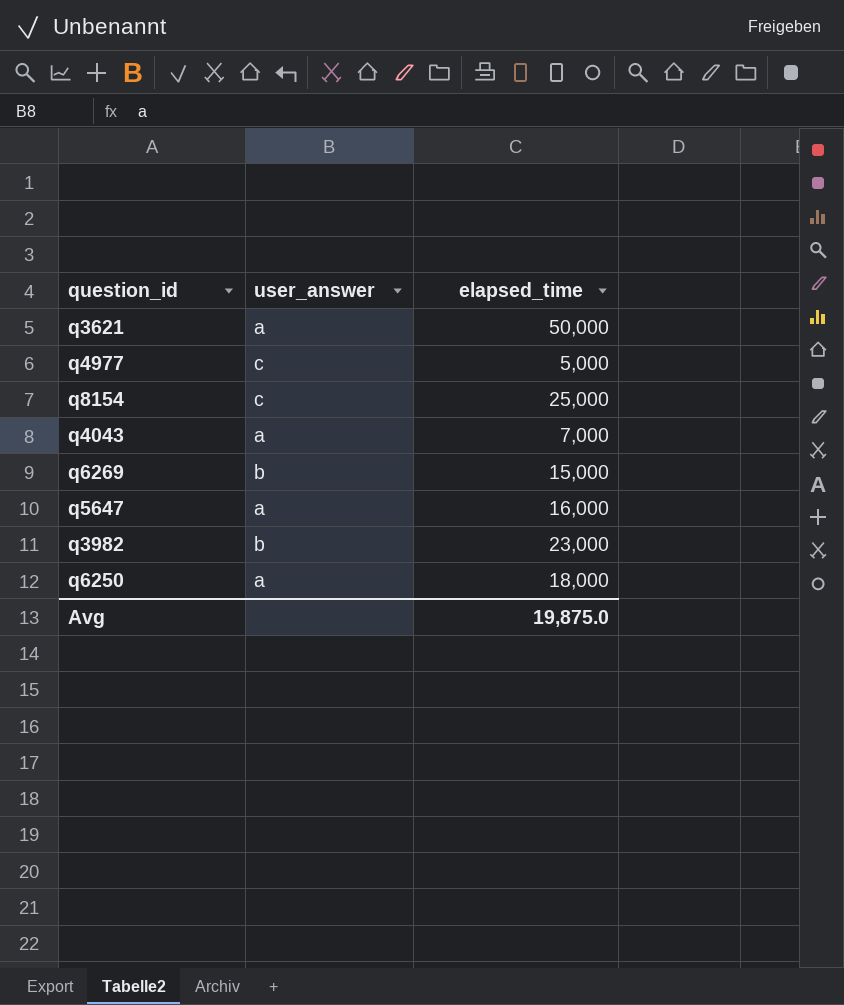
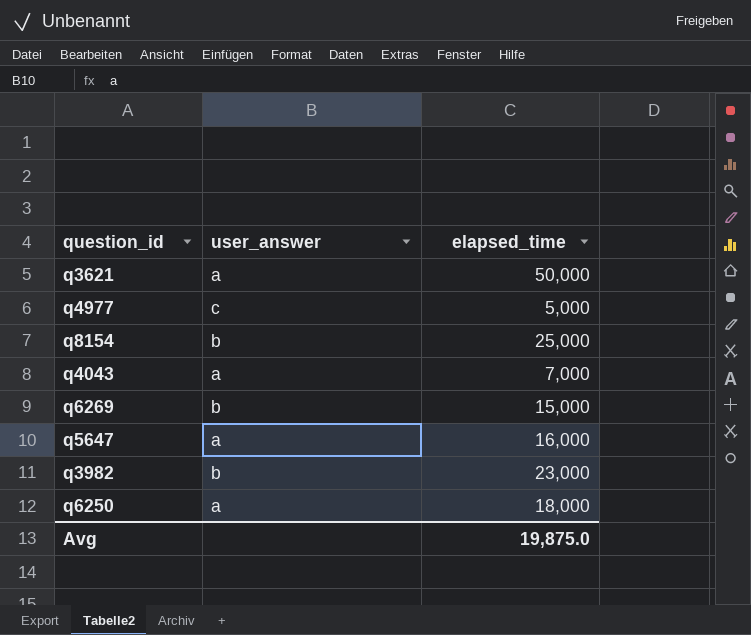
q8154 | user_answer: c -> b

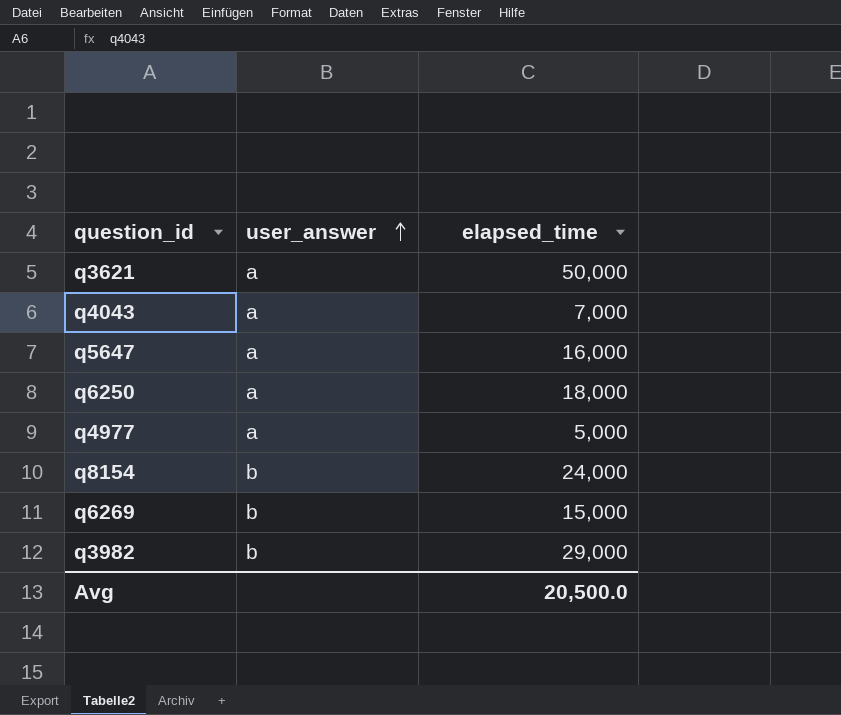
row order: none -> user_answer ascending
q4977 | user_answer: c -> a
q8154 | elapsed_time: 25,000 -> 24,000
q3982 | elapsed_time: 23,000 -> 29,000
Avg | elapsed_time: 19,875.0 -> 20,500.0

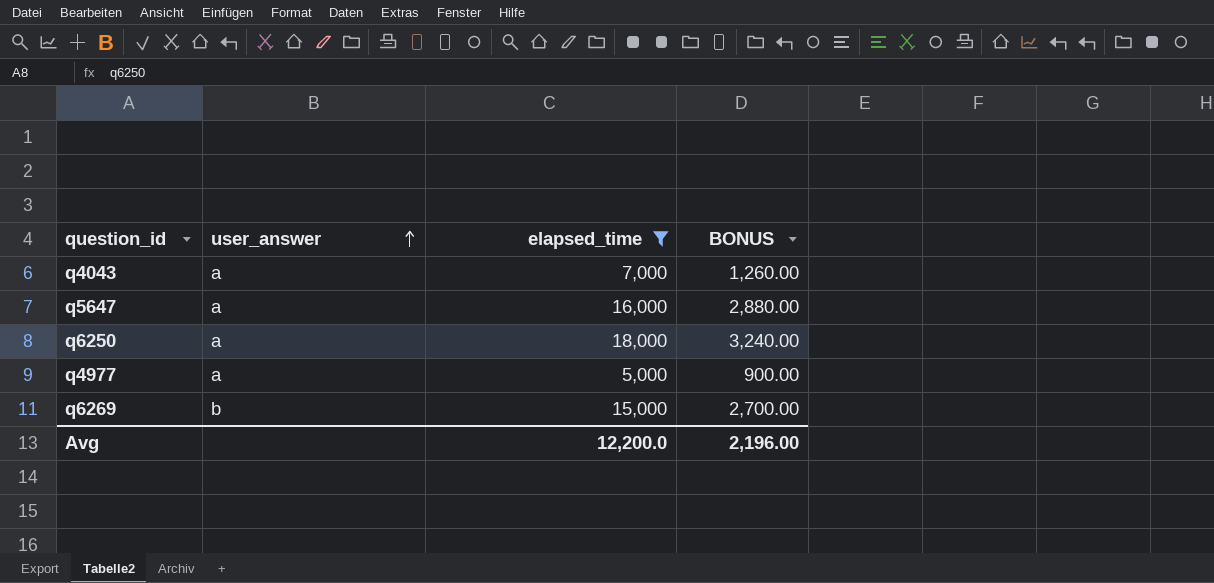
filter: none -> elapsed_time <= 18,000
column BONUS | formula: none -> [elapsed_time] * 0.18
Avg | elapsed_time: 20,500.0 -> 12,200.0

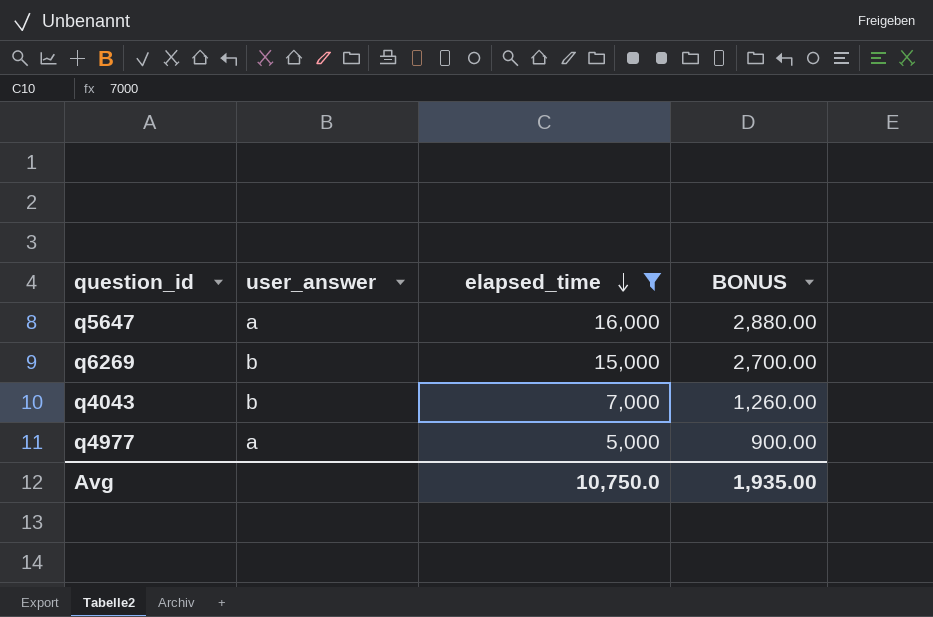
row order: user_answer ascending -> elapsed_time descending
row q6250: a | 18,000 | 3,240.00 -> none
q4043 | user_answer: a -> b
Avg | elapsed_time: 12,200.0 -> 10,750.0
Avg | BONUS: 2,196.00 -> 1,935.00

